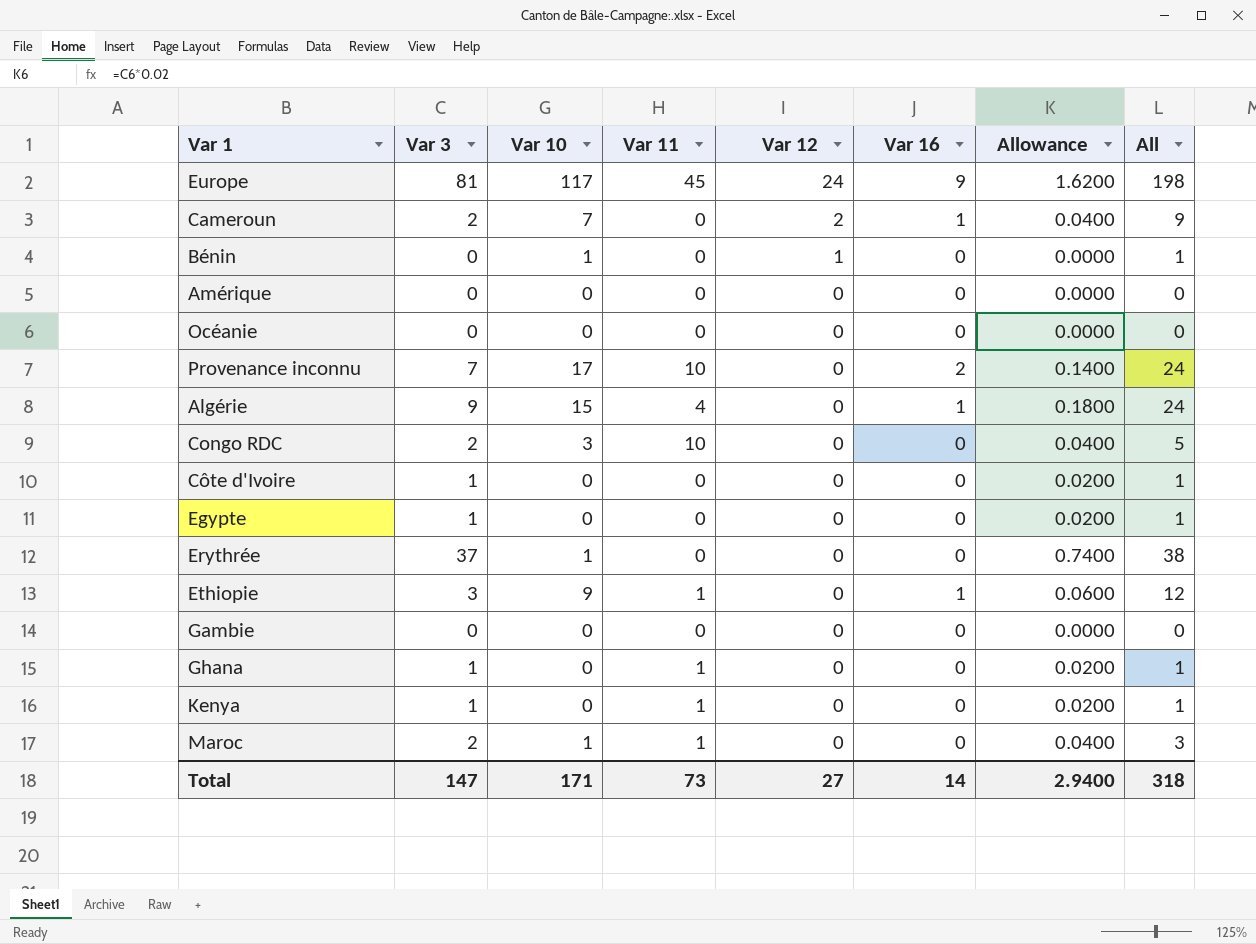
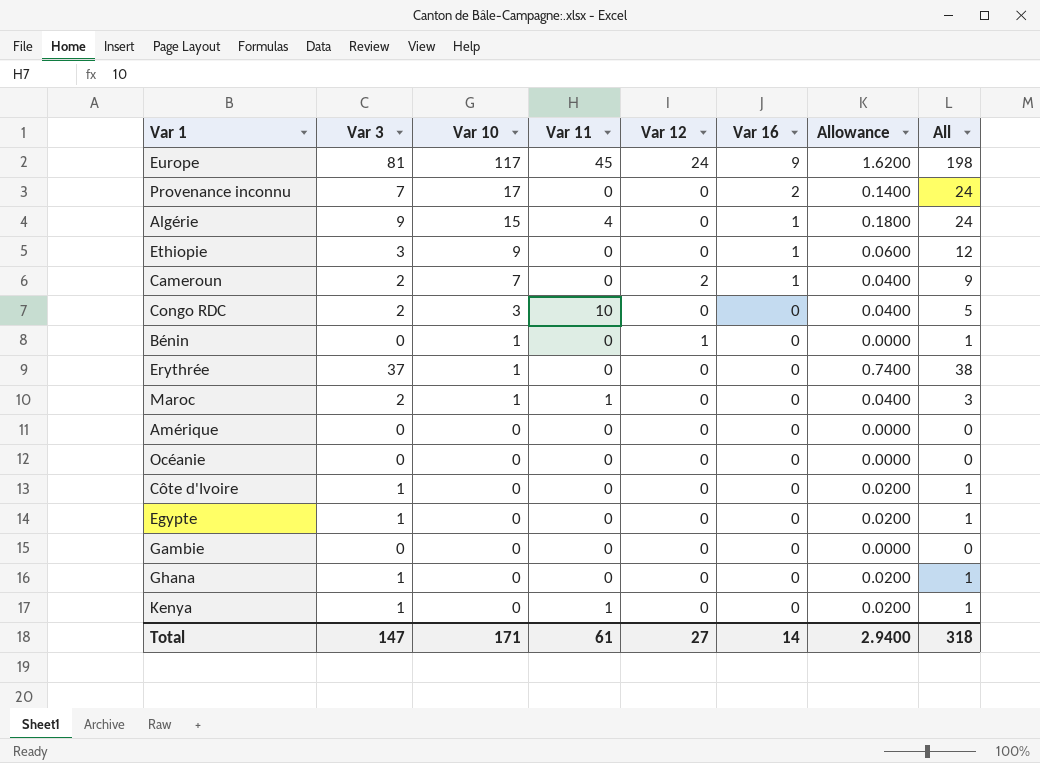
row order: Var 12 descending -> Var 10 descending
Provenance inconnu | Var 11: 10 -> 0
Ethiopie | Var 11: 1 -> 0
Ghana | Var 11: 1 -> 0
Total | Var 11: 73 -> 61

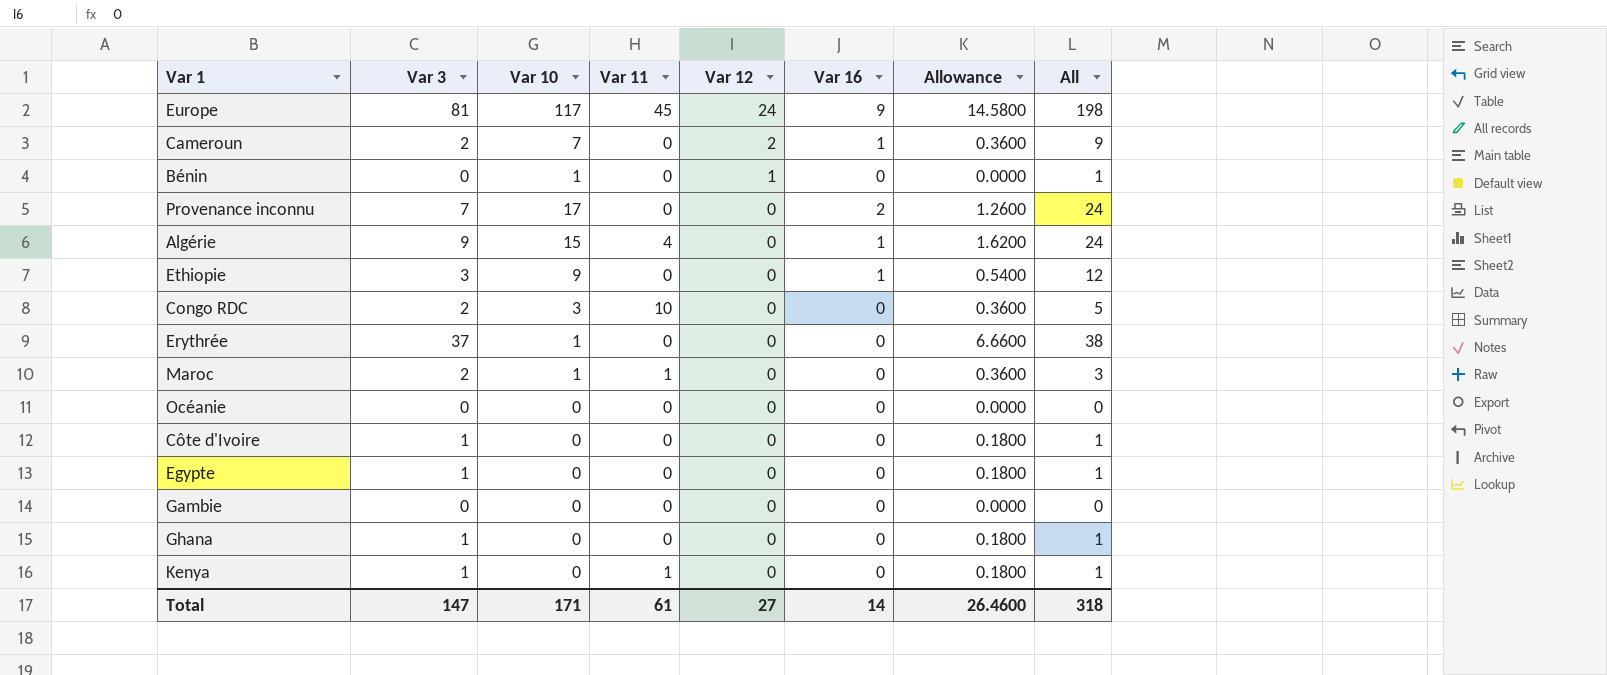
row order: Var 10 descending -> Var 12 descending
column Allowance | formula: [Var 3] * 0.02 -> [Var 3] * 0.18
row Amérique: 0 | 0 | 0 | 0 | 0 | 0.0000 | 0 -> none
Total | Allowance: 2.9400 -> 26.4600

